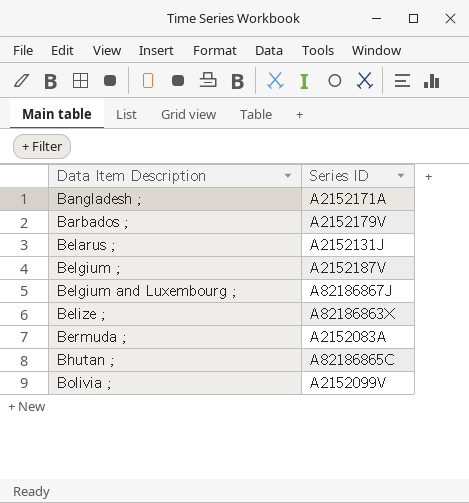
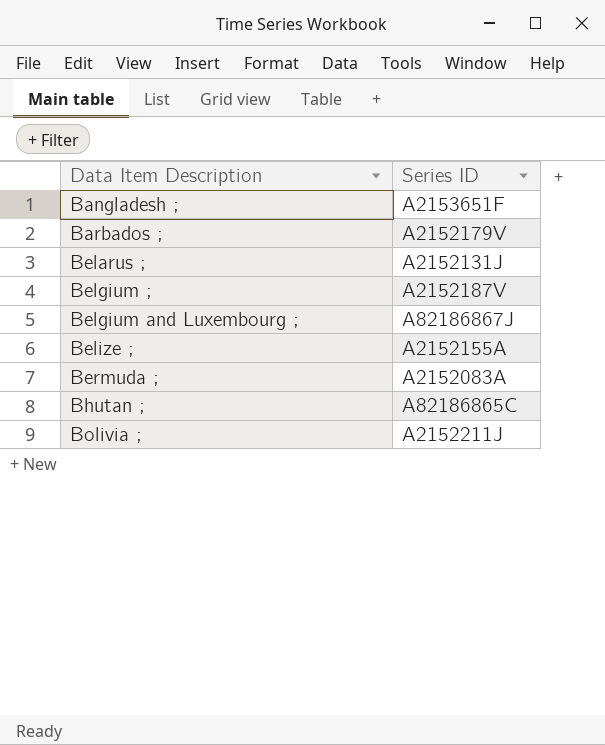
Bangladesh ; | Series ID: A2152171A -> A2153651F
Belize ; | Series ID: A82186863X -> A2152155A
Bolivia ; | Series ID: A2152099V -> A2152211J

